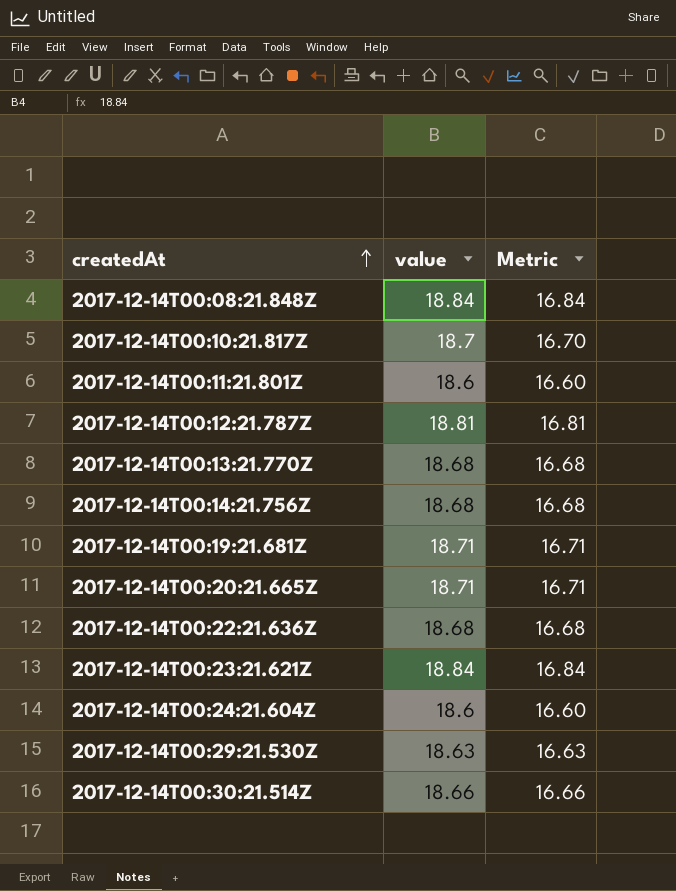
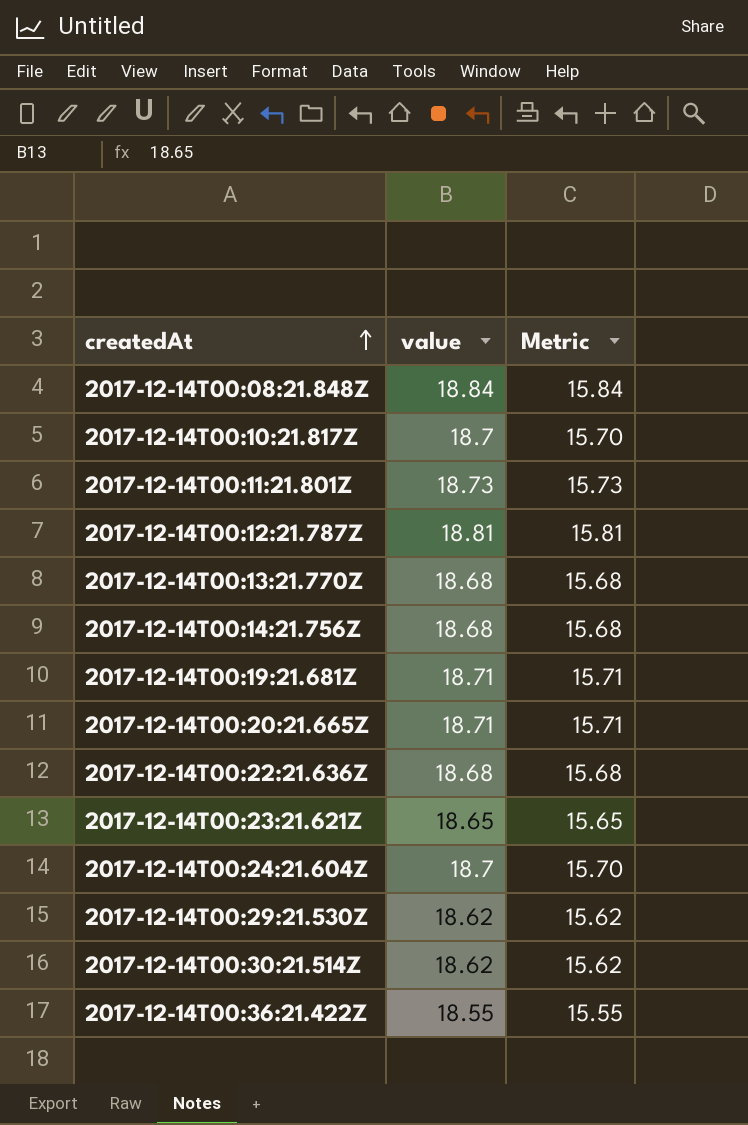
column Metric | formula: [value] - 2 -> [value] - 3
2017-12-14T00:11:21.801Z | value: 18.6 -> 18.73
2017-12-14T00:23:21.621Z | value: 18.84 -> 18.65
2017-12-14T00:24:21.604Z | value: 18.6 -> 18.7
2017-12-14T00:29:21.530Z | value: 18.63 -> 18.62
2017-12-14T00:30:21.514Z | value: 18.66 -> 18.62
row 2017-12-14T00:36:21.422Z: none -> 18.55 | 15.55

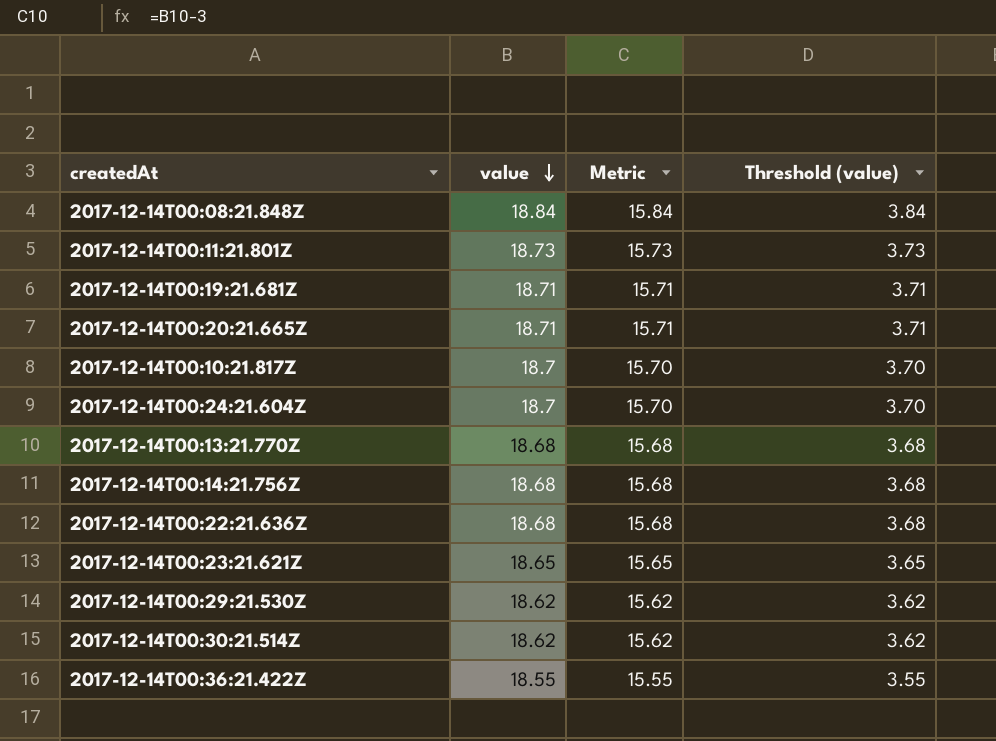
row order: createdAt ascending -> value descending
column Threshold (value) | formula: none -> [value] - 15
row 2017-12-14T00:12:21.787Z: 18.81 | 15.81 -> none

